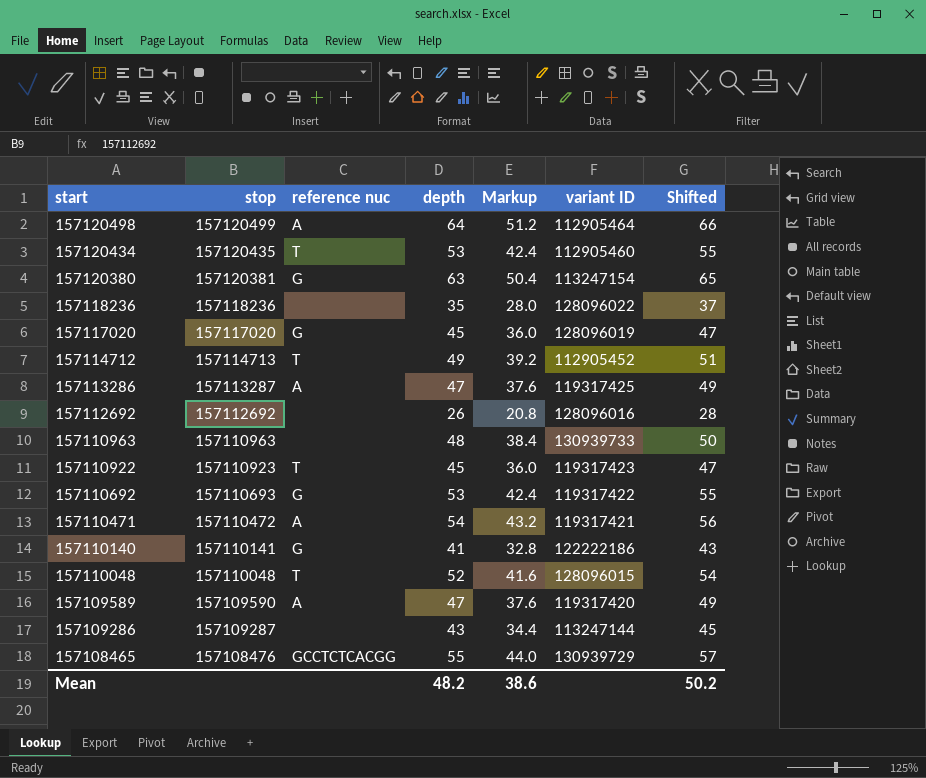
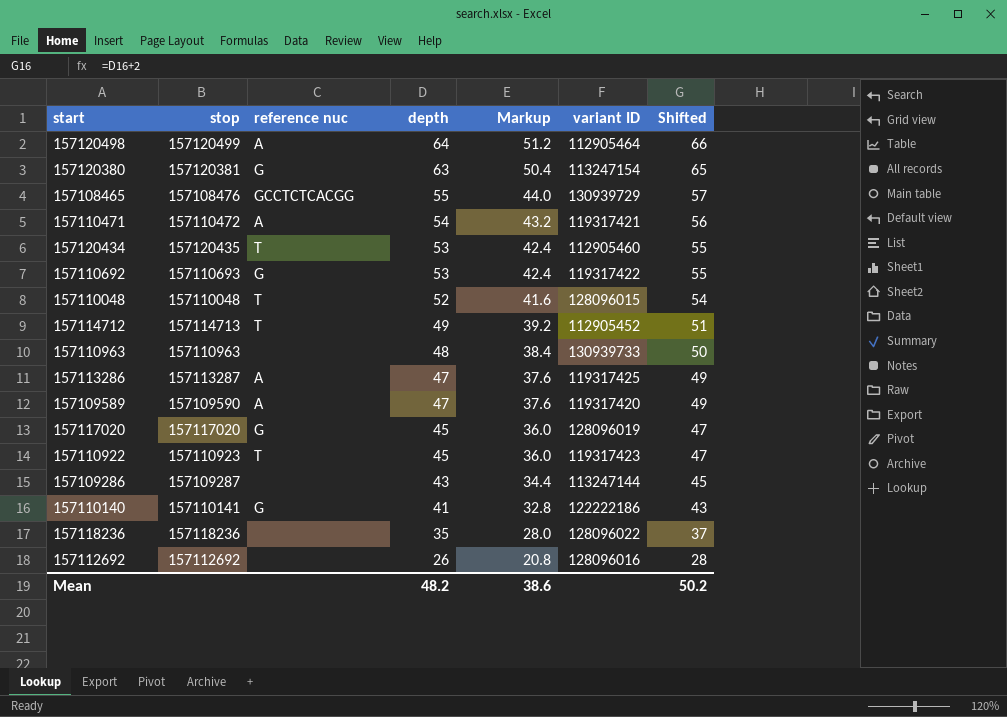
row order: start descending -> depth descending

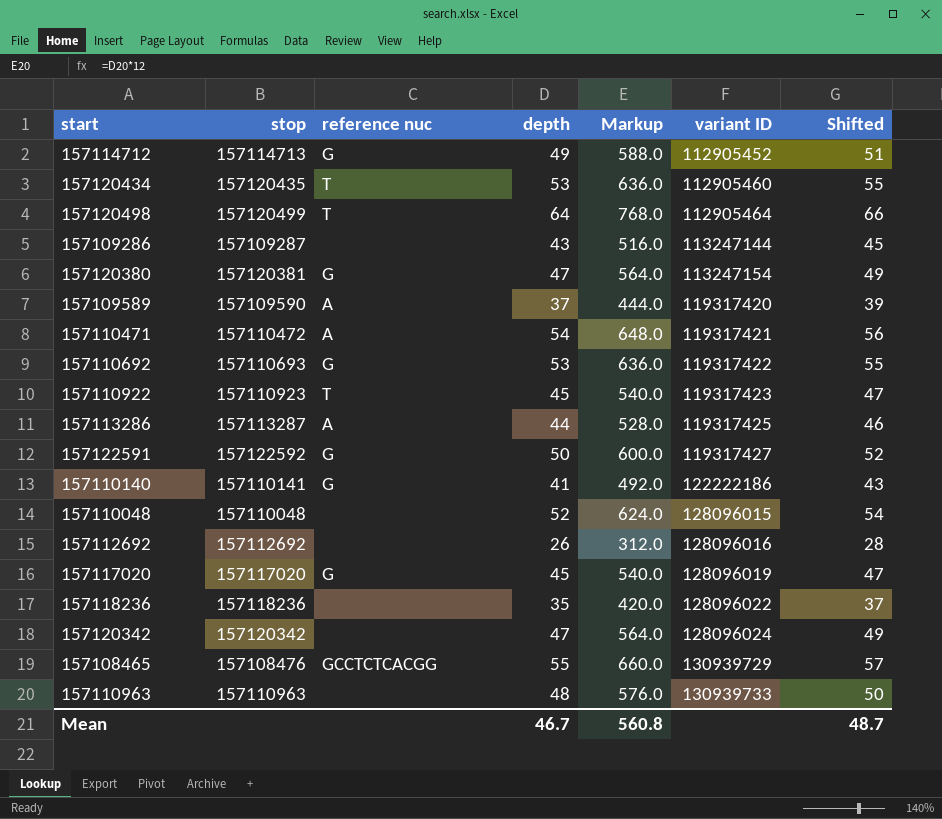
row order: depth descending -> variant ID ascending
column Markup | formula: [depth] * 0.8 -> [depth] * 12
157114712 | reference nuc: T -> G
157120498 | reference nuc: A -> T
157120380 | depth: 63 -> 47
157120380 | Shifted: 65 -> 49
157109589 | depth: 47 -> 37
157109589 | Shifted: 49 -> 39
157113286 | depth: 47 -> 44
157113286 | Shifted: 49 -> 46
row 157122591: none -> 157122592 | G | 50 | 600.0 | 119317427 | 52
157110048 | reference nuc: T -> none
row 157120342: none -> 157120342 | none | 47 | 564.0 | 128096024 | 49
Mean | depth: 48.2 -> 46.7
Mean | Markup: 38.6 -> 560.8
Mean | Shifted: 50.2 -> 48.7

